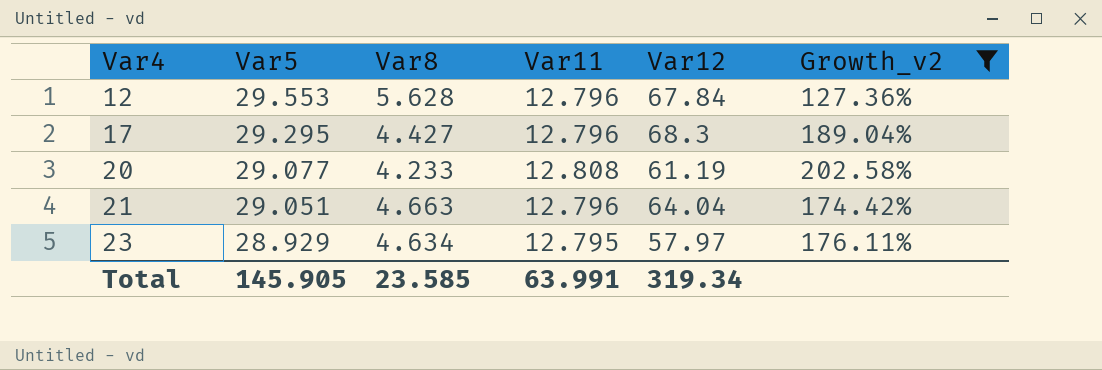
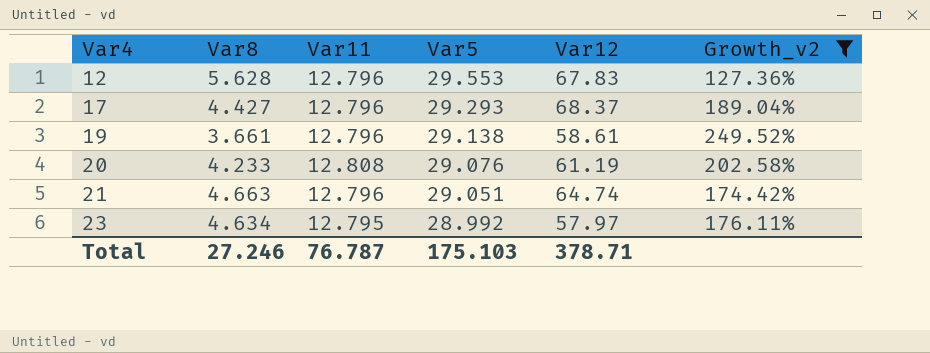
column Var5 | position: 2 -> 4
12 | Var12: 67.84 -> 67.83
17 | Var5: 29.295 -> 29.293
17 | Var12: 68.3 -> 68.37
row 19: none -> 3.661 | 12.796 | 29.138 | 58.61 | 249.52%
20 | Var5: 29.077 -> 29.076
21 | Var12: 64.04 -> 64.74
23 | Var5: 28.929 -> 28.992
Total | Var8: 23.585 -> 27.246
Total | Var11: 63.991 -> 76.787
Total | Var5: 145.905 -> 175.103
Total | Var12: 319.34 -> 378.71

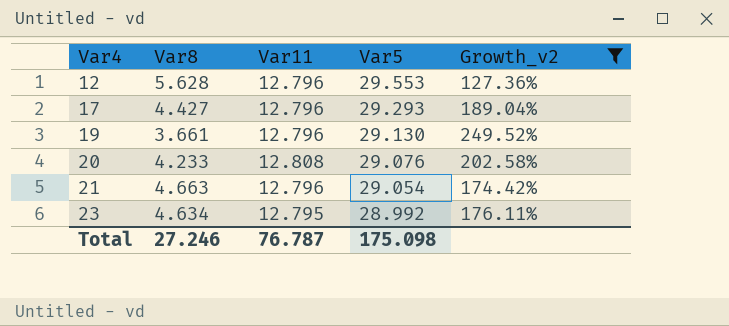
column Var12 | position: 5 -> none
19 | Var5: 29.138 -> 29.130
21 | Var5: 29.051 -> 29.054
Total | Var5: 175.103 -> 175.098

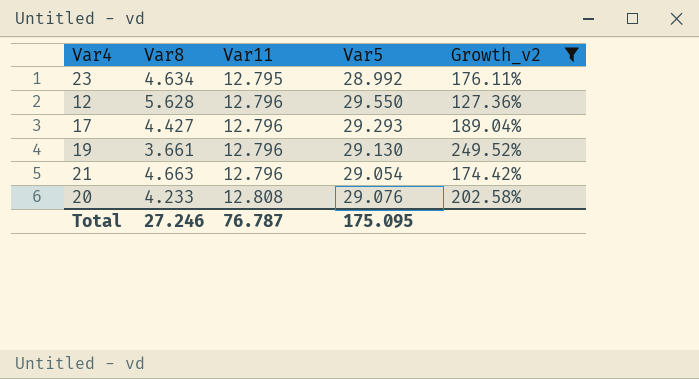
row order: Var4 ascending -> Var11 ascending
12 | Var5: 29.553 -> 29.550
Total | Var5: 175.098 -> 175.095

